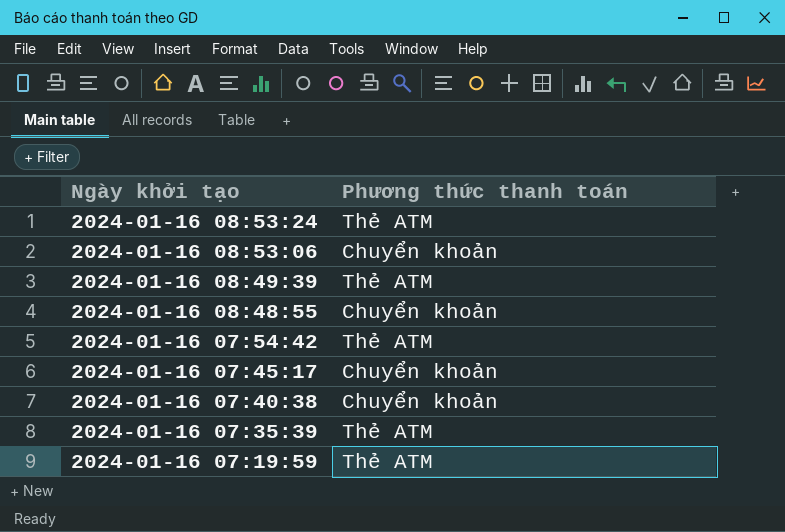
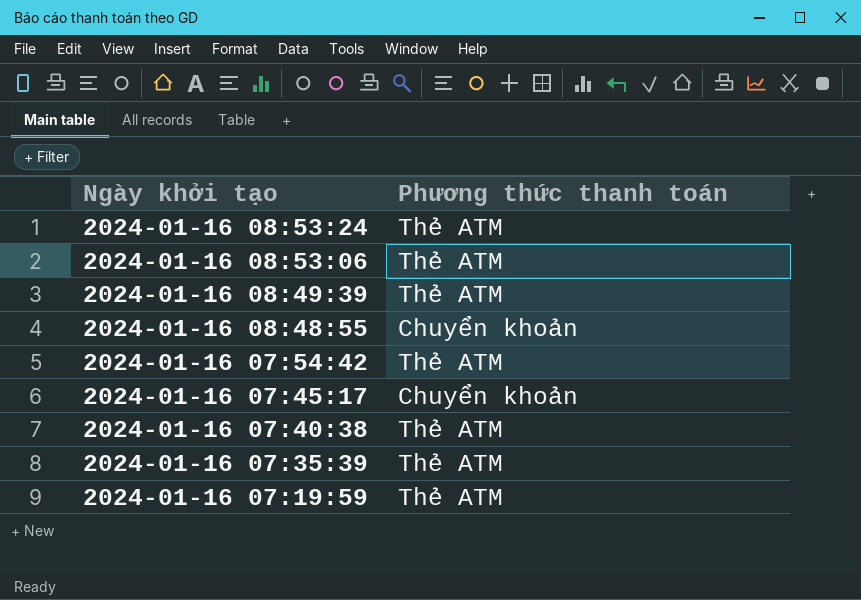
2024-01-16 08:53:06 | Phương thức thanh toán: Chuyển khoản -> Thẻ ATM
2024-01-16 07:40:38 | Phương thức thanh toán: Chuyển khoản -> Thẻ ATM

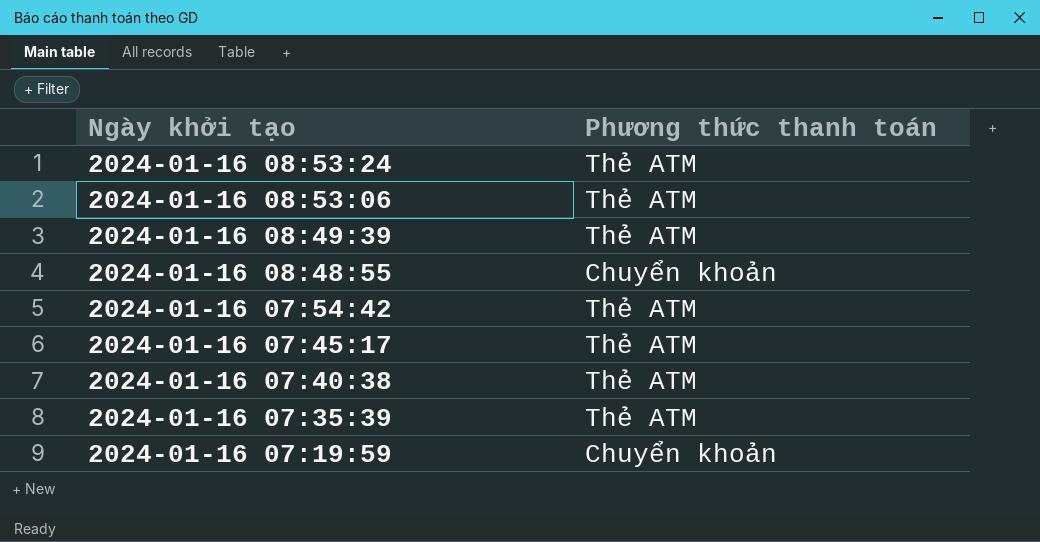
2024-01-16 07:45:17 | Phương thức thanh toán: Chuyển khoản -> Thẻ ATM
2024-01-16 07:19:59 | Phương thức thanh toán: Thẻ ATM -> Chuyển khoản

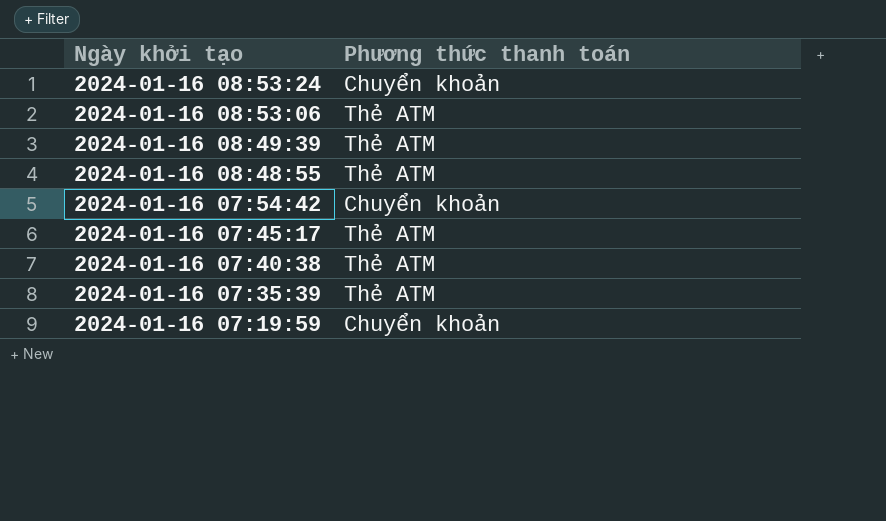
2024-01-16 08:53:24 | Phương thức thanh toán: Thẻ ATM -> Chuyển khoản
2024-01-16 08:48:55 | Phương thức thanh toán: Chuyển khoản -> Thẻ ATM
2024-01-16 07:54:42 | Phương thức thanh toán: Thẻ ATM -> Chuyển khoản

